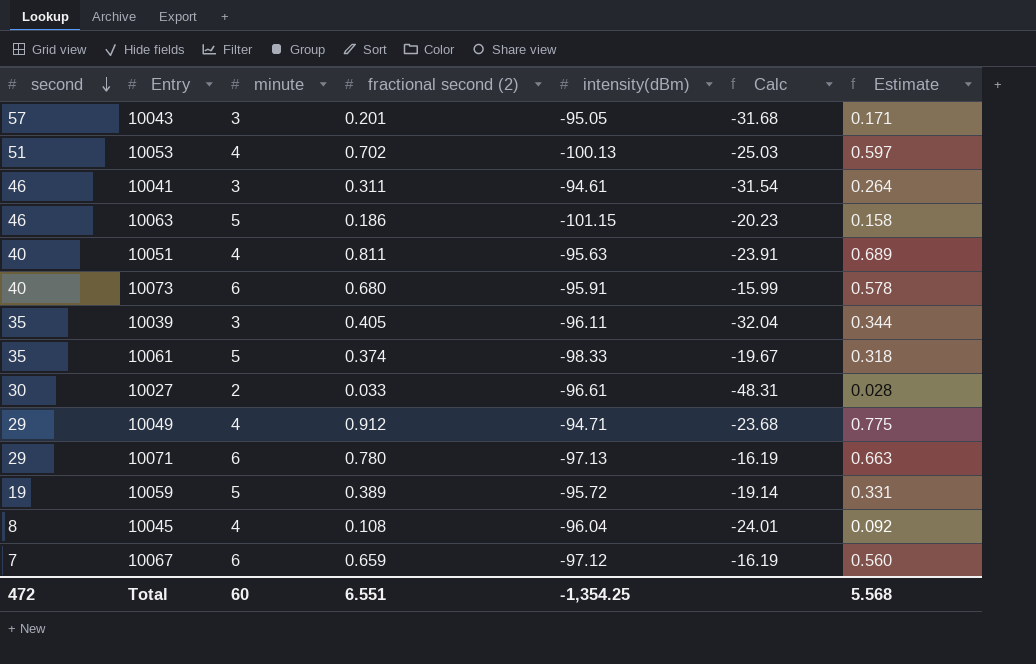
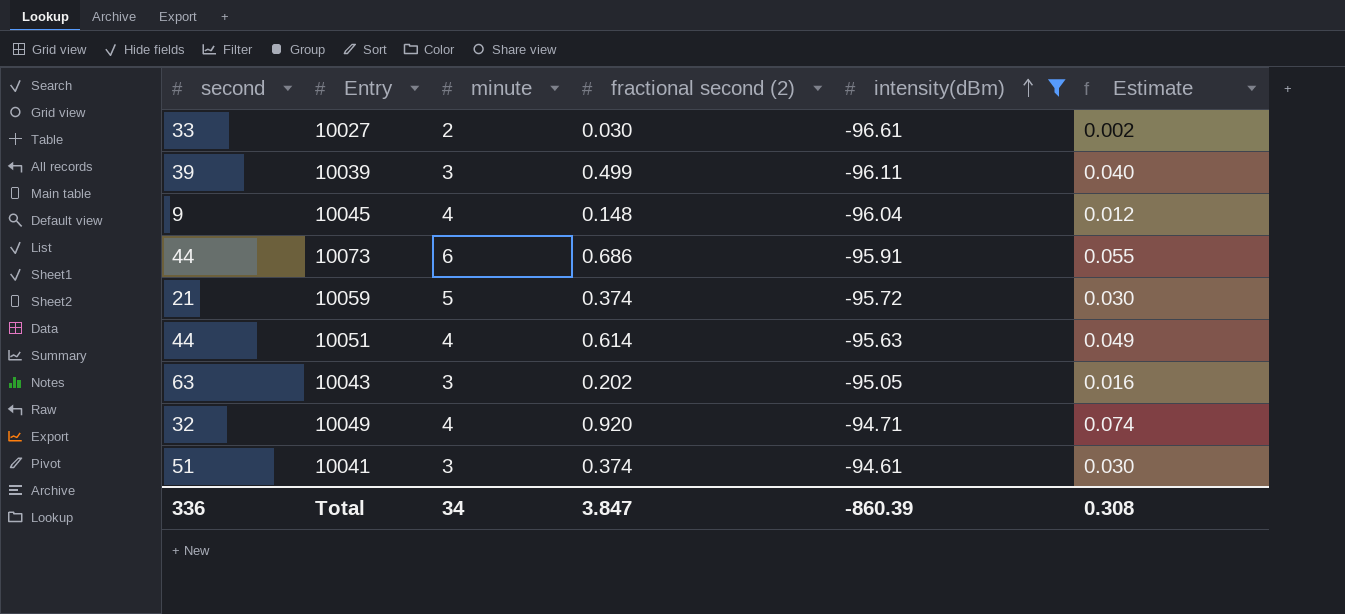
filter: none -> intensity(dBm) >= -96.61
row order: second descending -> intensity(dBm) ascending
column Calc | formula: [intensity(dBm)] / [minute] -> none
column Estimate | formula: [fractional second (2)] * 0.85 -> [fractional second (2)] * 0.08
10027 | second: 30 -> 33
10027 | fractional second (2): 0.033 -> 0.030
10039 | second: 35 -> 39
10039 | fractional second (2): 0.405 -> 0.499
10045 | second: 8 -> 9
10045 | fractional second (2): 0.108 -> 0.148
10073 | second: 40 -> 44
10073 | fractional second (2): 0.680 -> 0.686
10059 | second: 19 -> 21
10059 | fractional second (2): 0.389 -> 0.374
10051 | second: 40 -> 44
10051 | fractional second (2): 0.811 -> 0.614
10043 | second: 57 -> 63
10043 | fractional second (2): 0.201 -> 0.202
10049 | second: 29 -> 32
10049 | fractional second (2): 0.912 -> 0.920
10041 | second: 46 -> 51
10041 | fractional second (2): 0.311 -> 0.374
Total | second: 472 -> 336
Total | minute: 60 -> 34
Total | fractional second (2): 6.551 -> 3.847
Total | intensity(dBm): -1,354.25 -> -860.39
Total | Estimate: 5.568 -> 0.308

